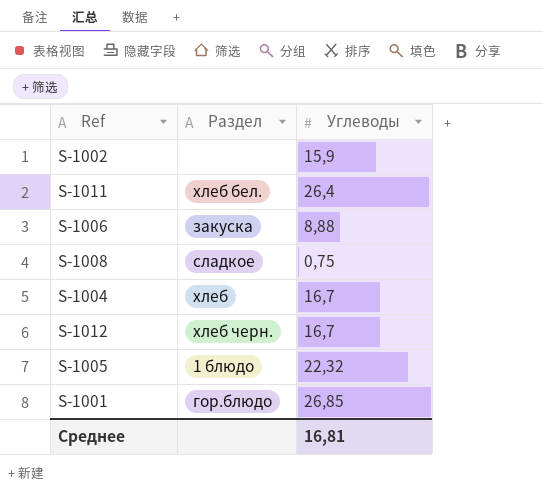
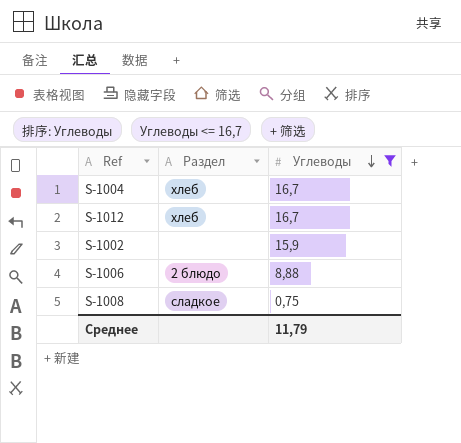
filter: none -> Углеводы <= 16,7
row order: none -> Углеводы descending
S-1012 | Раздел: хлеб черн. -> хлеб
S-1006 | Раздел: закуска -> 2 блюдо
Среднее | Углеводы: 16,81 -> 11,79

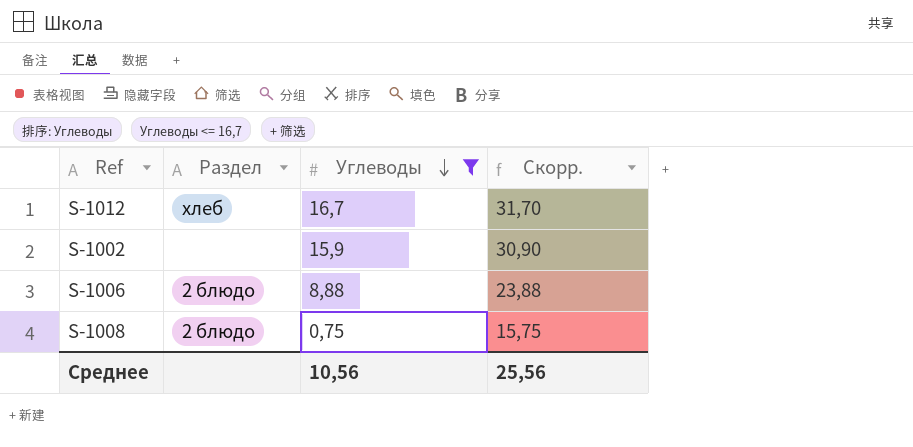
column Скорр. | formula: none -> [Углеводы] + 15
row S-1004: хлеб | 16,7 -> none
S-1008 | Раздел: сладкое -> 2 блюдо
Среднее | Углеводы: 11,79 -> 10,56

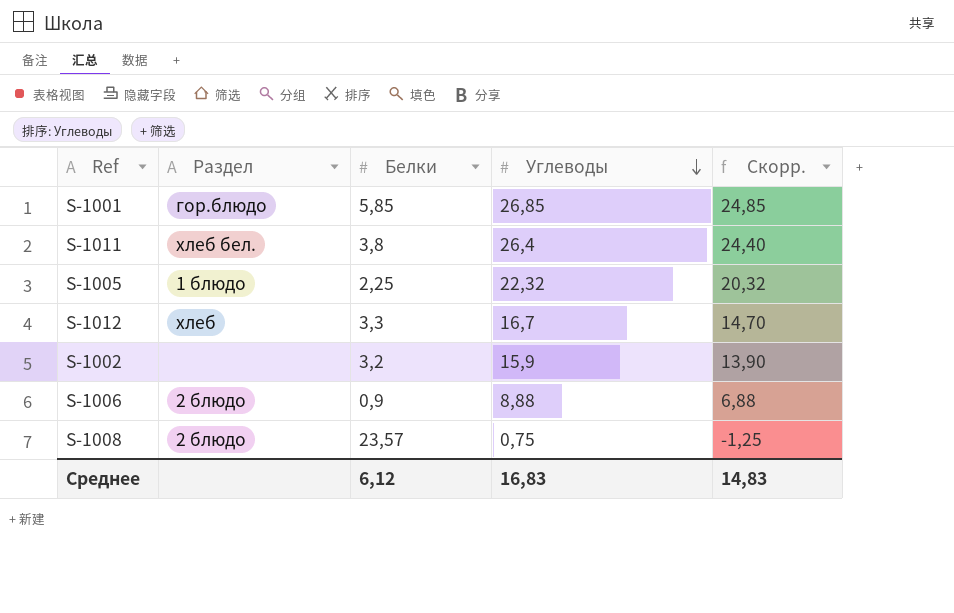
filter: Углеводы <= 16,7 -> none
column Белки | position: none -> 3
column Скорр. | formula: [Углеводы] + 15 -> [Углеводы] - 2
Среднее | Углеводы: 10,56 -> 16,83
Среднее | Скорр.: 25,56 -> 14,83

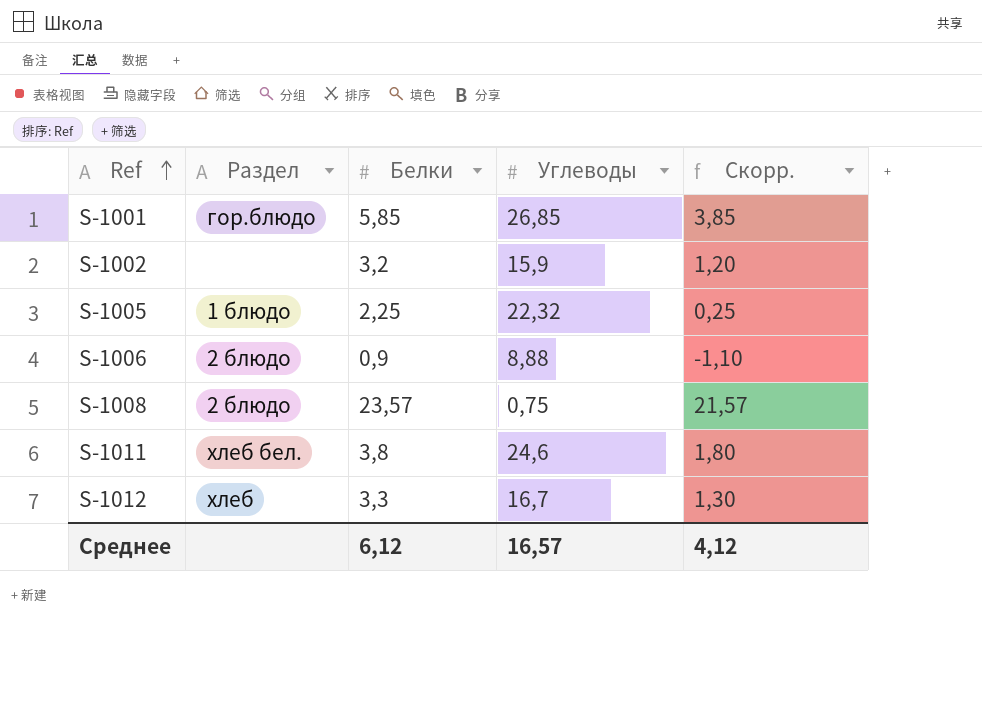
row order: Углеводы descending -> Ref ascending
column Скорр. | formula: [Углеводы] - 2 -> [Белки] - 2
S-1011 | Углеводы: 26,4 -> 24,6
Среднее | Углеводы: 16,83 -> 16,57
Среднее | Скорр.: 14,83 -> 4,12

